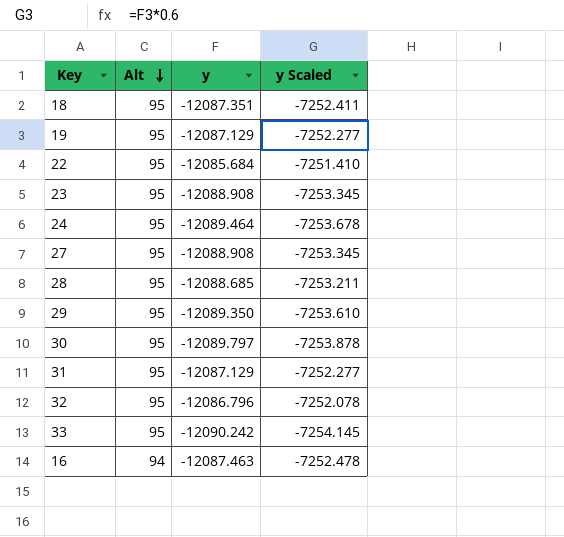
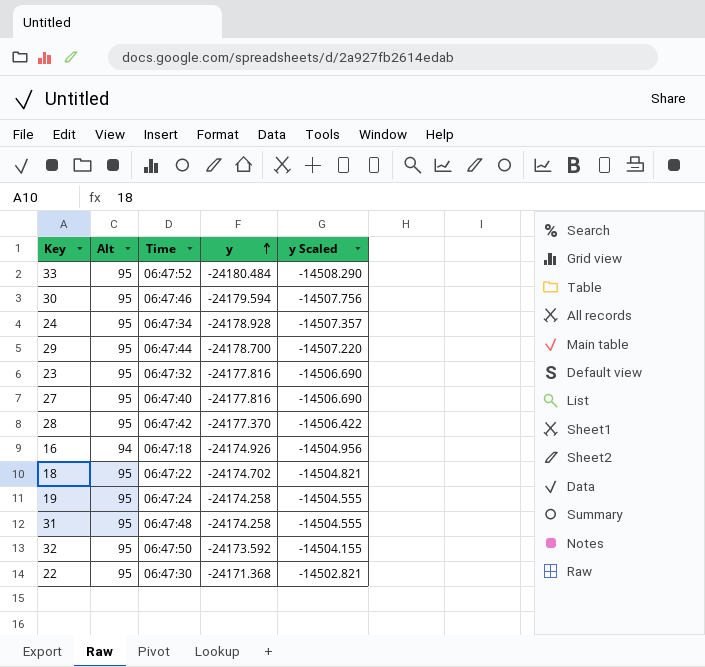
row order: Alt descending -> y ascending
column Time | position: none -> 3
33 | y: -12090.242 -> -24180.484
33 | y Scaled: -7254.145 -> -14508.290
30 | y: -12089.797 -> -24179.594
30 | y Scaled: -7253.878 -> -14507.756
24 | y: -12089.464 -> -24178.928
24 | y Scaled: -7253.678 -> -14507.357
29 | y: -12089.350 -> -24178.700
29 | y Scaled: -7253.610 -> -14507.220
23 | y: -12088.908 -> -24177.816
23 | y Scaled: -7253.345 -> -14506.690
27 | y: -12088.908 -> -24177.816
27 | y Scaled: -7253.345 -> -14506.690
28 | y: -12088.685 -> -24177.370
28 | y Scaled: -7253.211 -> -14506.422
16 | y: -12087.463 -> -24174.926
16 | y Scaled: -7252.478 -> -14504.956
18 | y: -12087.351 -> -24174.702
18 | y Scaled: -7252.411 -> -14504.821
19 | y: -12087.129 -> -24174.258
19 | y Scaled: -7252.277 -> -14504.555
31 | y: -12087.129 -> -24174.258
31 | y Scaled: -7252.277 -> -14504.555
32 | y: -12086.796 -> -24173.592
32 | y Scaled: -7252.078 -> -14504.155
22 | y: -12085.684 -> -24171.368
22 | y Scaled: -7251.410 -> -14502.821

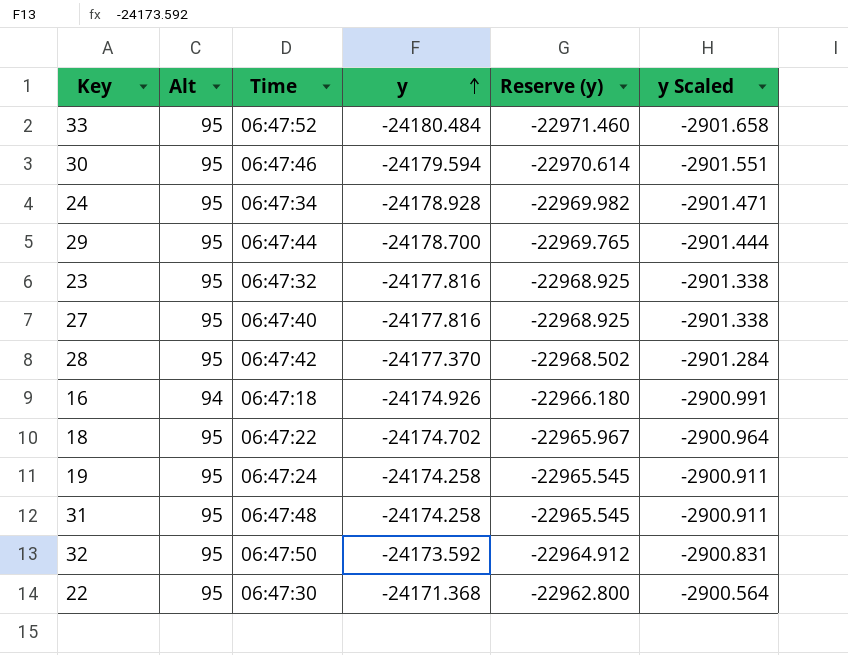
column Reserve (y) | formula: none -> [y] * 0.95
column y Scaled | formula: [y] * 0.6 -> [y] * 0.12

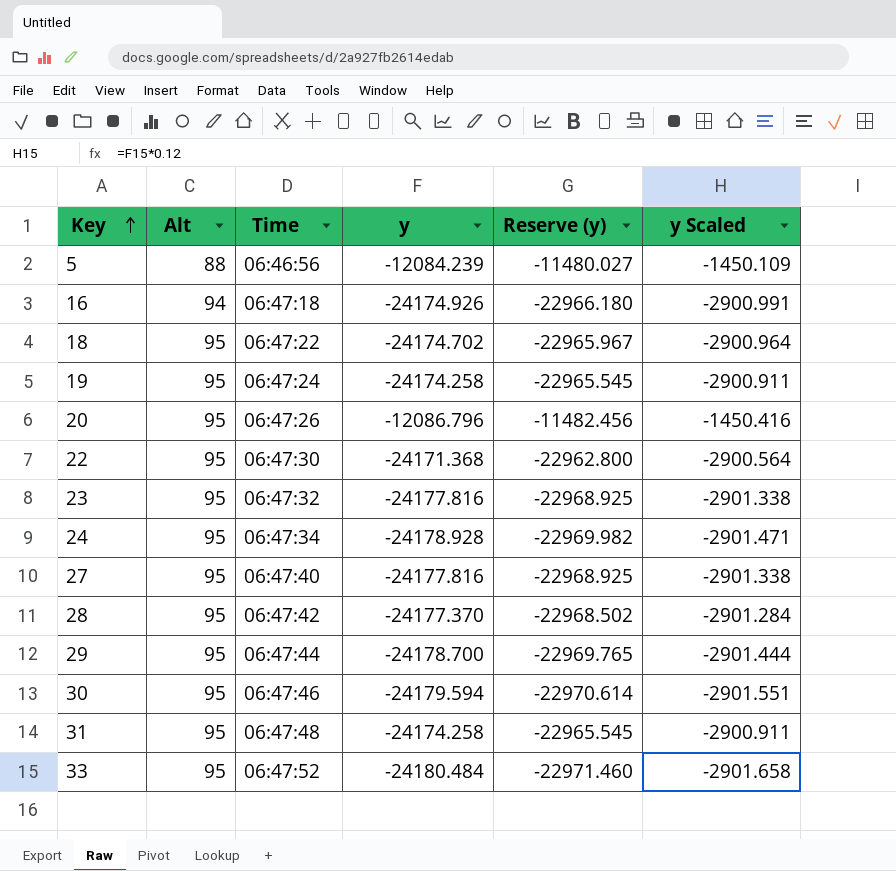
row order: y ascending -> Key ascending
row 32: 95 | 06:47:50 | -24173.592 | -22964.912 | -2900.831 -> none
row 5: none -> 88 | 06:46:56 | -12084.239 | -11480.027 | -1450.109
row 20: none -> 95 | 06:47:26 | -12086.796 | -11482.456 | -1450.416

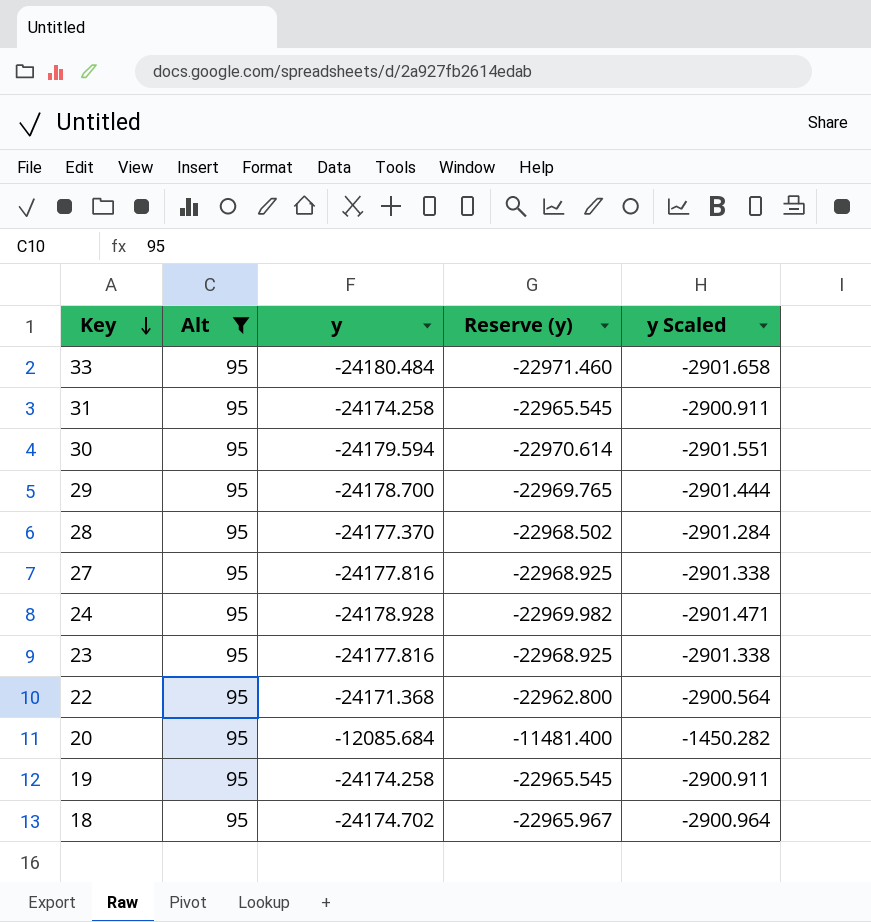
filter: none -> Alt = 95
row order: Key ascending -> Key descending
column Time | position: 3 -> none
20 | y: -12086.796 -> -12085.684
20 | Reserve (y): -11482.456 -> -11481.400
20 | y Scaled: -1450.416 -> -1450.282

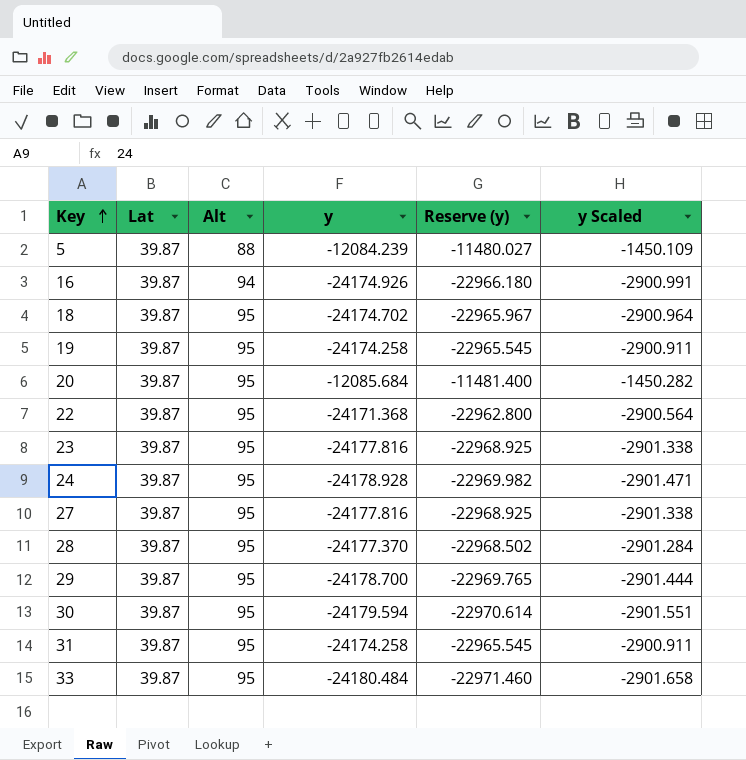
filter: Alt = 95 -> none
row order: Key descending -> Key ascending
column Lat | position: none -> 2

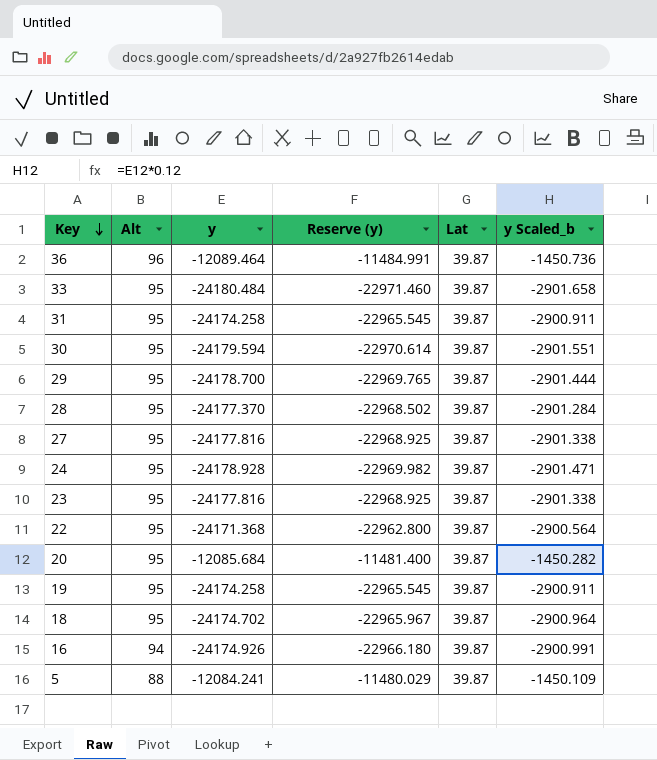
row order: Key ascending -> Key descending
column Lat | position: 2 -> 5
column name: y Scaled -> y Scaled_b
row 36: none -> 96 | -12089.464 | -11484.991 | 39.87 | -1450.736
5 | y: -12084.239 -> -12084.241
5 | Reserve (y): -11480.027 -> -11480.029

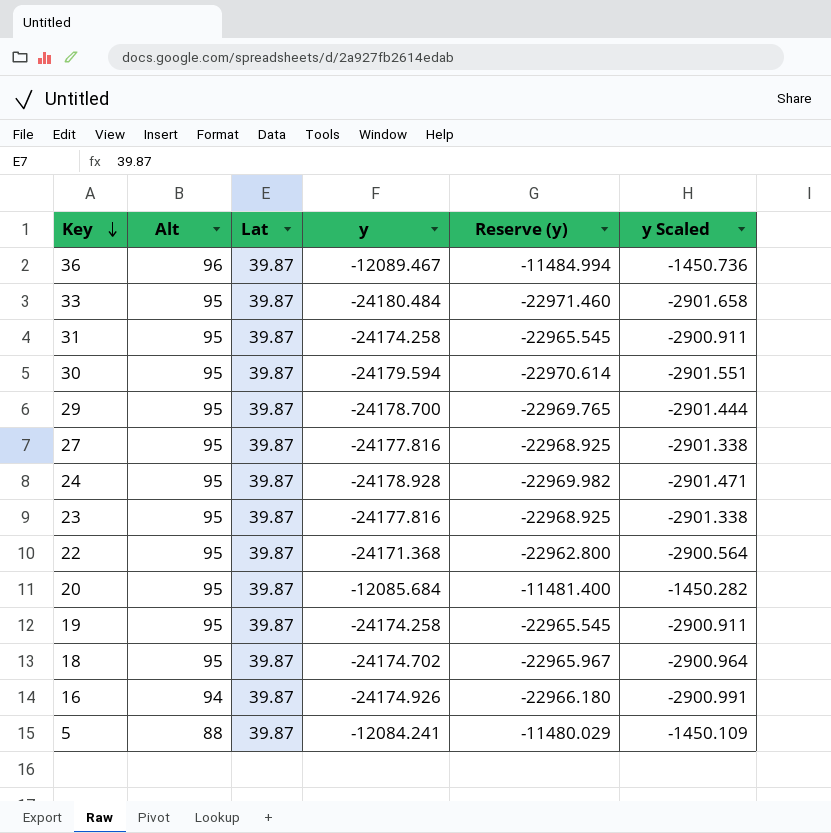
column Lat | position: 5 -> 3
column name: y Scaled_b -> y Scaled
row 28: 95 | -24177.370 | -22968.502 | 39.87 | -2901.284 -> none
36 | y: -12089.464 -> -12089.467
36 | Reserve (y): -11484.991 -> -11484.994

